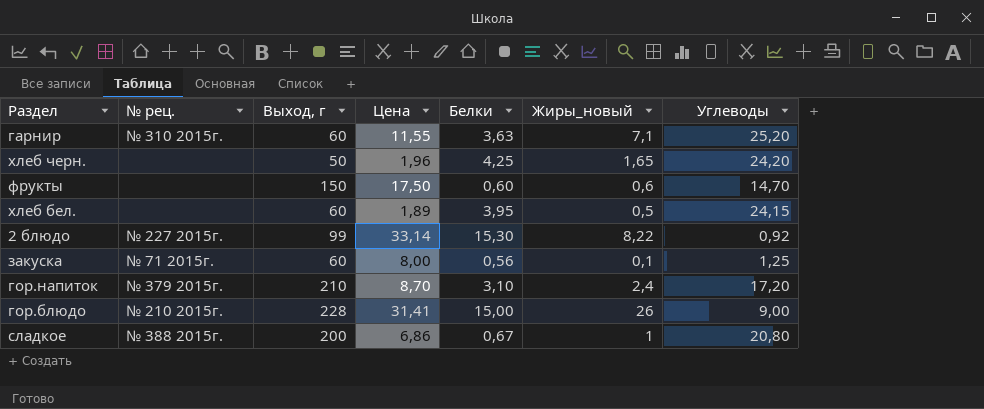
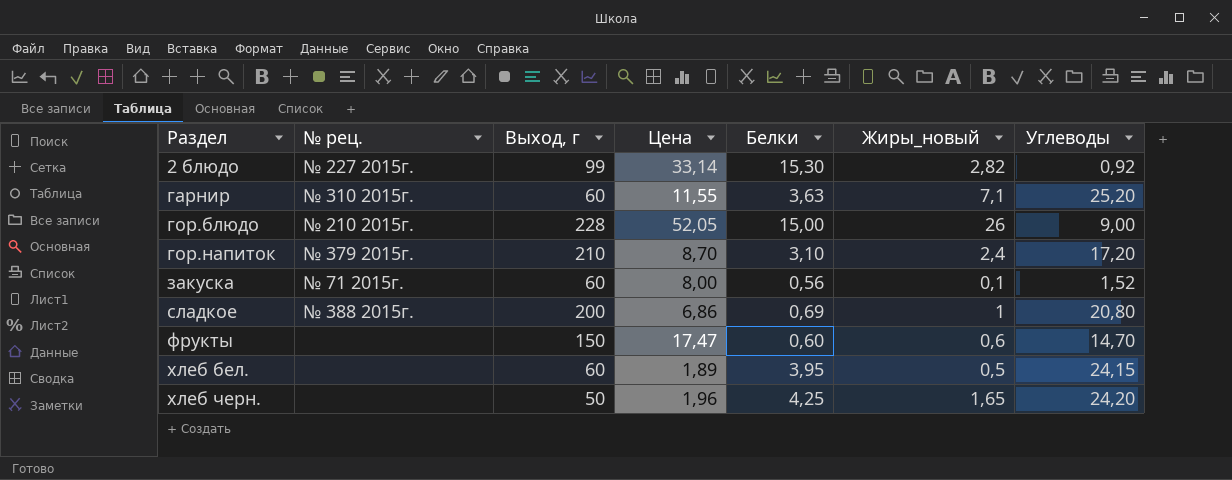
row order: none -> Раздел ascending
2 блюдо | Жиры_новый: 8,22 -> 2,82
гор.блюдо | Цена: 31,41 -> 52,05
закуска | Углеводы: 1,25 -> 1,52
сладкое | Белки: 0,67 -> 0,69
фрукты | Цена: 17,50 -> 17,47

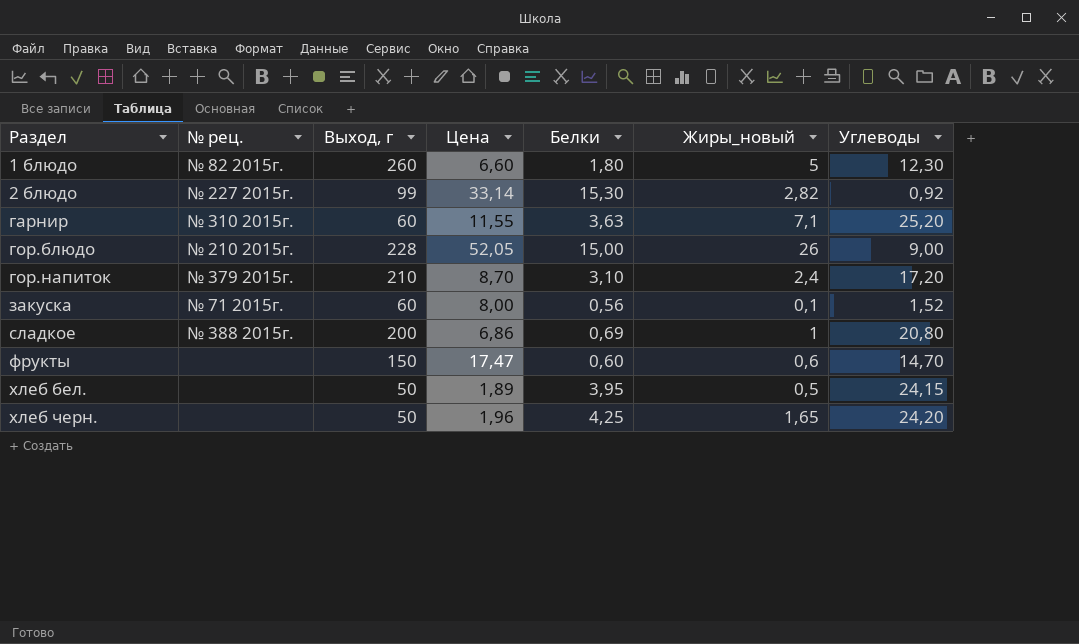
row 1 блюдо: none -> № 82 2015г. | 260 | 6,60 | 1,80 | 5 | 12,30
хлеб бел. | Выход, г: 60 -> 50

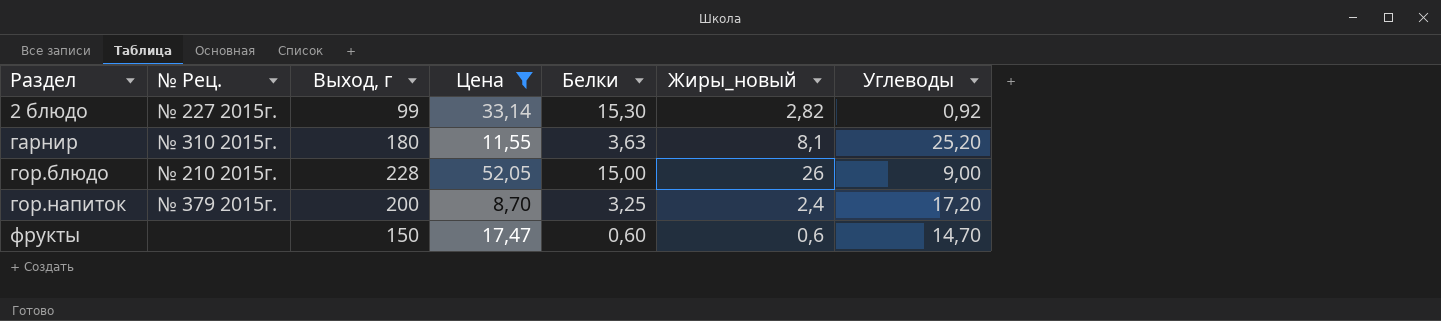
filter: none -> Цена >= 8,70
column name: № рец. -> № Рец.
гарнир | Выход, г: 60 -> 180
гарнир | Жиры_новый: 7,1 -> 8,1
гор.напиток | Выход, г: 210 -> 200
гор.напиток | Белки: 3,10 -> 3,25

